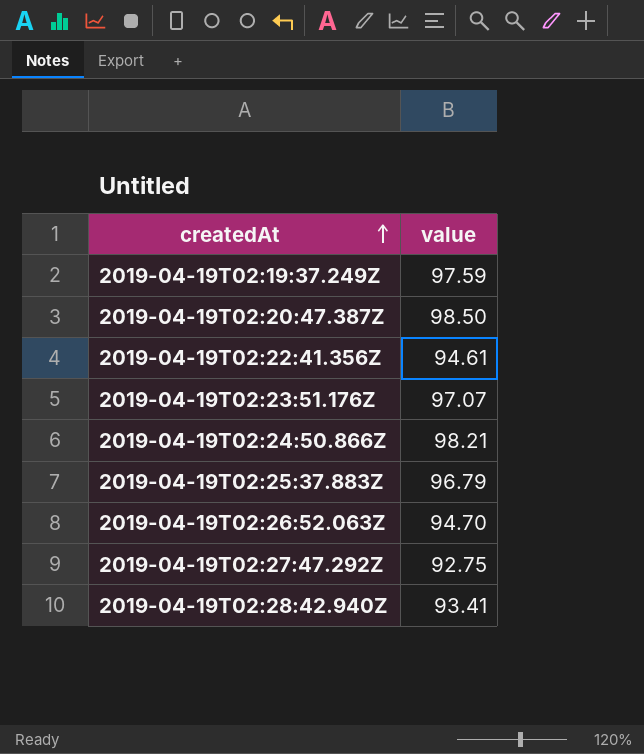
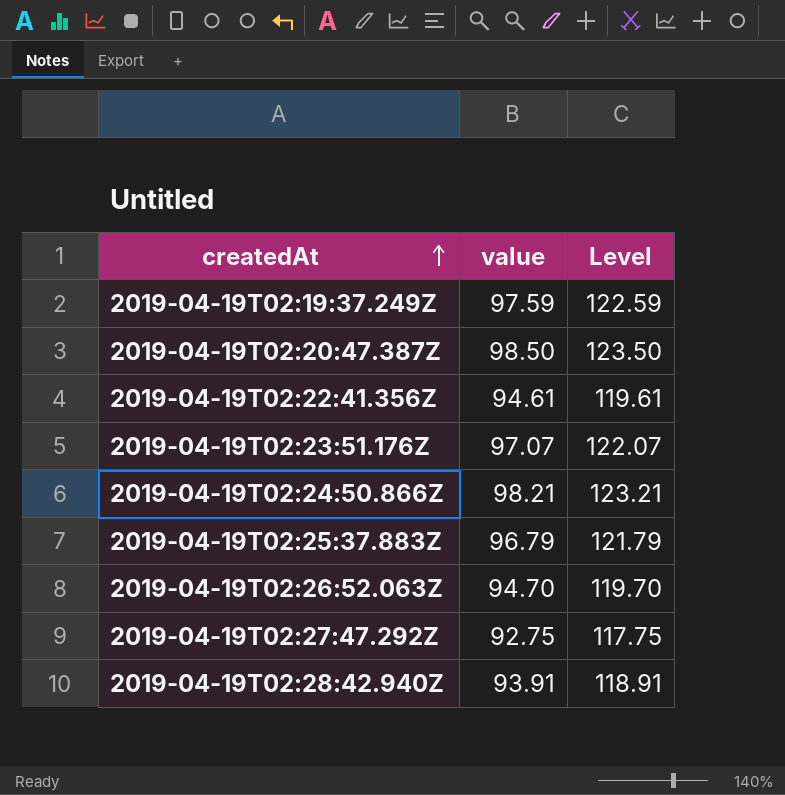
column Level | formula: none -> [value] + 25
2019-04-19T02:28:42.940Z | value: 93.41 -> 93.91

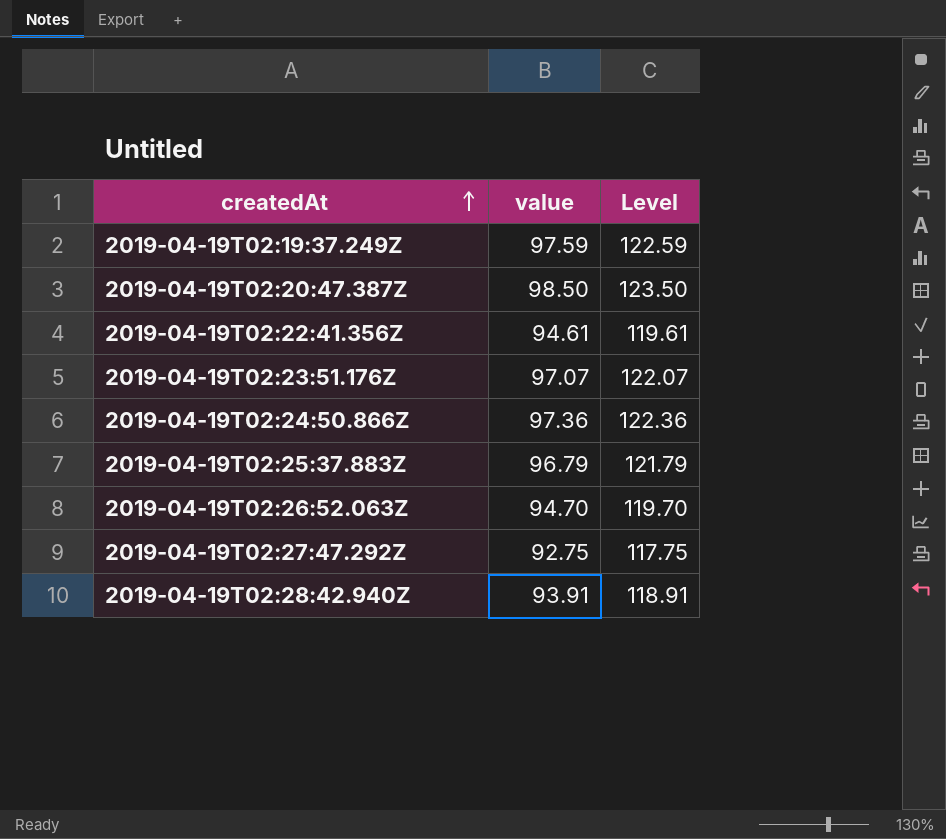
2019-04-19T02:24:50.866Z | value: 98.21 -> 97.36
2019-04-19T02:24:50.866Z | Level: 123.21 -> 122.36

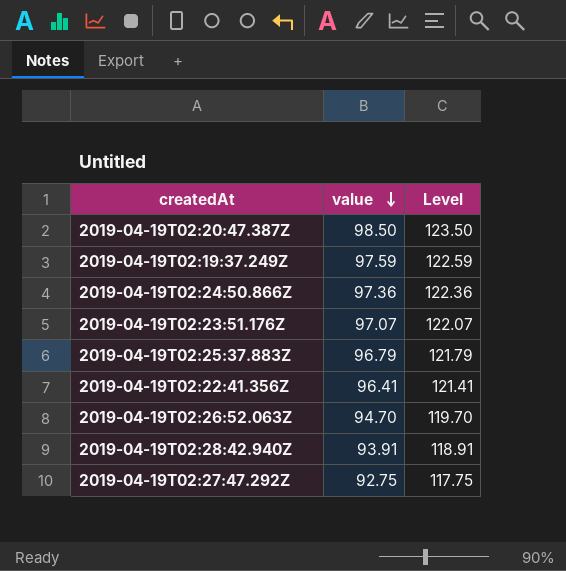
row order: createdAt ascending -> value descending
2019-04-19T02:22:41.356Z | value: 94.61 -> 96.41
2019-04-19T02:22:41.356Z | Level: 119.61 -> 121.41

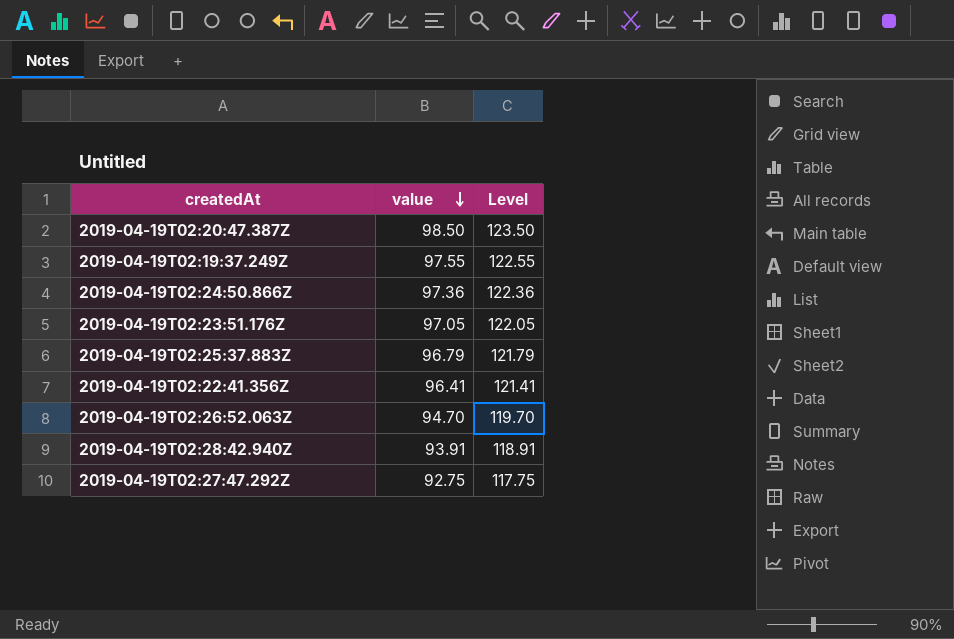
2019-04-19T02:19:37.249Z | value: 97.59 -> 97.55
2019-04-19T02:19:37.249Z | Level: 122.59 -> 122.55
2019-04-19T02:23:51.176Z | value: 97.07 -> 97.05
2019-04-19T02:23:51.176Z | Level: 122.07 -> 122.05

